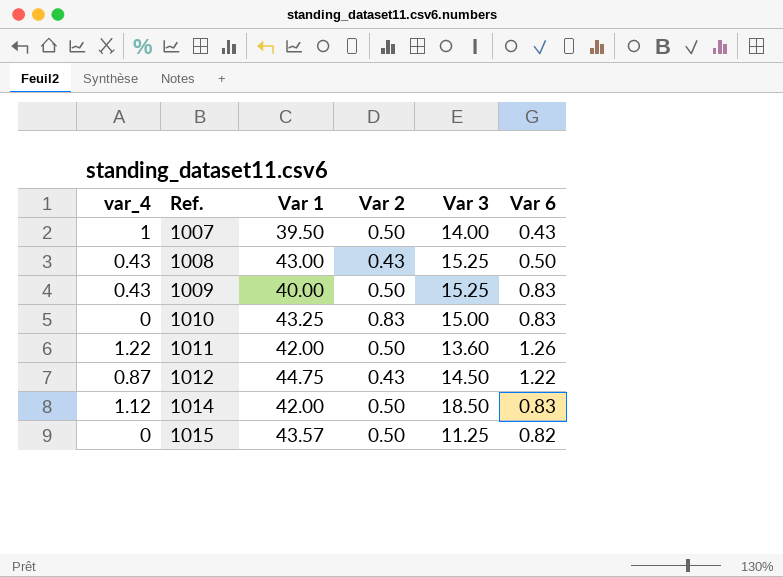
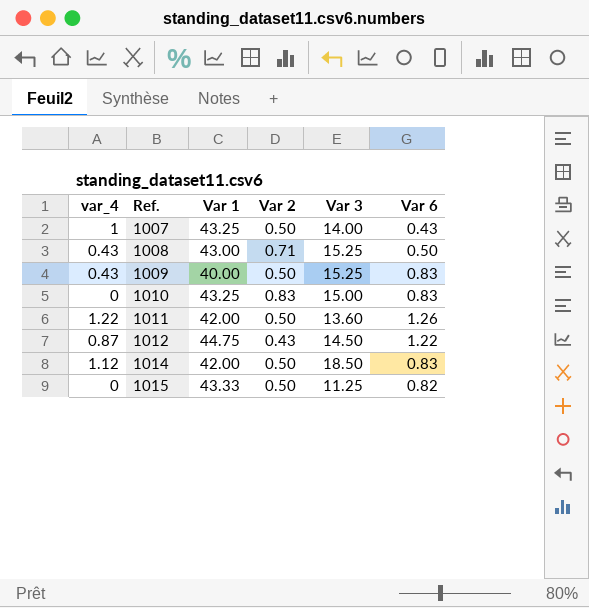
1007 | Var 1: 39.50 -> 43.25
1008 | Var 2: 0.43 -> 0.71
1015 | Var 1: 43.57 -> 43.33

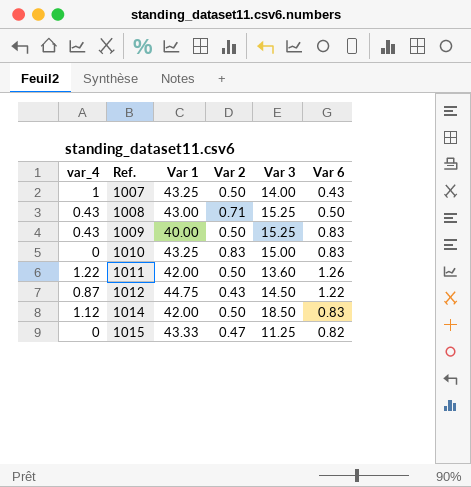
1015 | Var 2: 0.50 -> 0.47

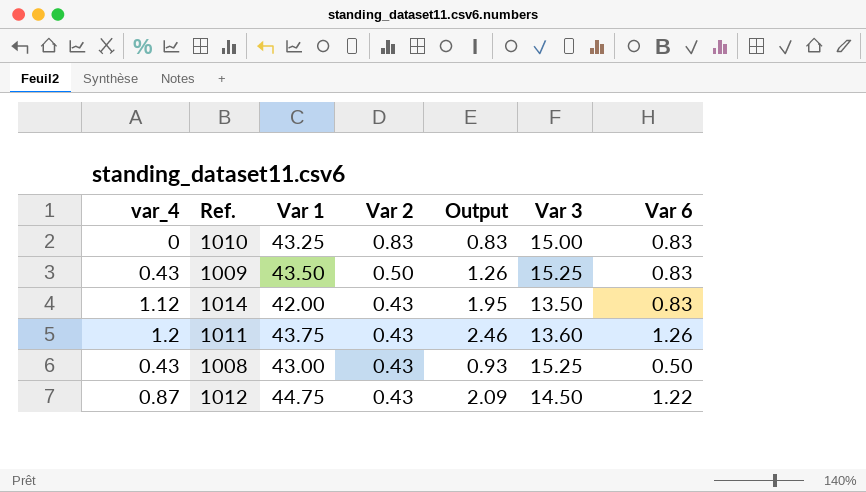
row order: Ref. ascending -> Var 2 descending
column Output | formula: none -> [var_4] + [Var 6]
row 1007: 1 | 43.25 | 0.50 | 14.00 | 0.43 -> none
row 1015: 0 | 43.33 | 0.47 | 11.25 | 0.82 -> none
1009 | Var 1: 40.00 -> 43.50
1014 | Var 2: 0.50 -> 0.43
1014 | Var 3: 18.50 -> 13.50
1011 | var_4: 1.22 -> 1.2
1011 | Var 1: 42.00 -> 43.75
1011 | Var 2: 0.50 -> 0.43
1008 | Var 2: 0.71 -> 0.43

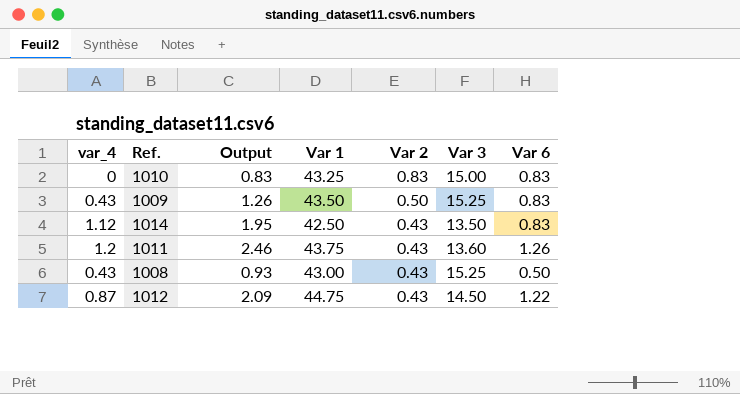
column Output | position: 5 -> 3
1014 | Var 1: 42.00 -> 42.50

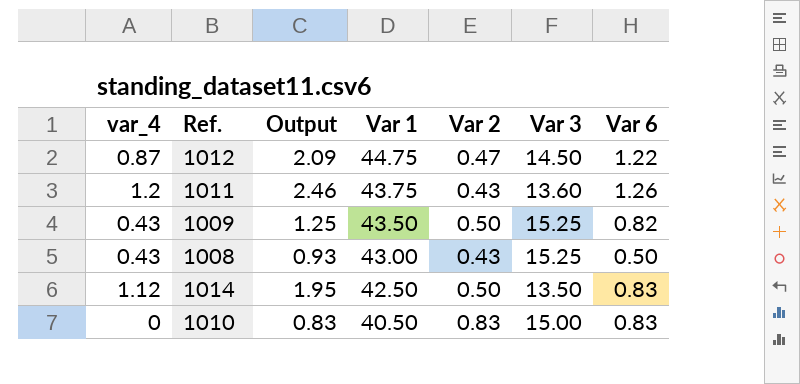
row order: Var 2 descending -> Var 1 descending
1012 | Var 2: 0.43 -> 0.47
1009 | Output: 1.26 -> 1.25
1009 | Var 6: 0.83 -> 0.82
1014 | Var 2: 0.43 -> 0.50
1010 | Var 1: 43.25 -> 40.50

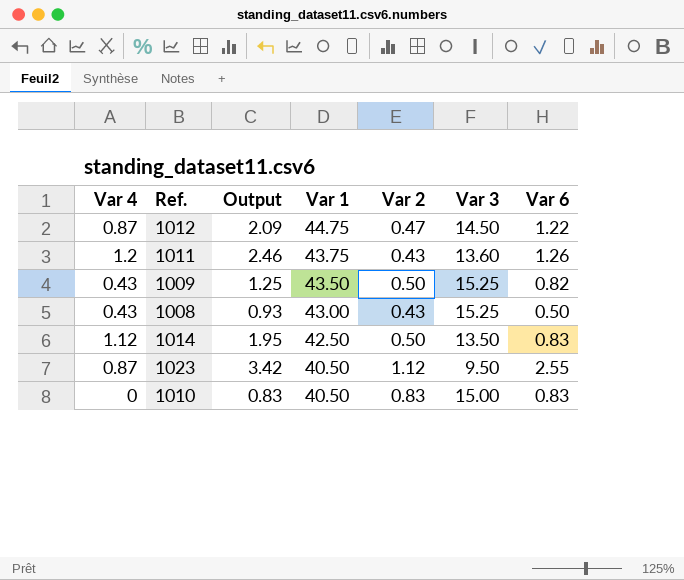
column name: var_4 -> Var 4
row 1023: none -> 0.87 | 3.42 | 40.50 | 1.12 | 9.50 | 2.55

